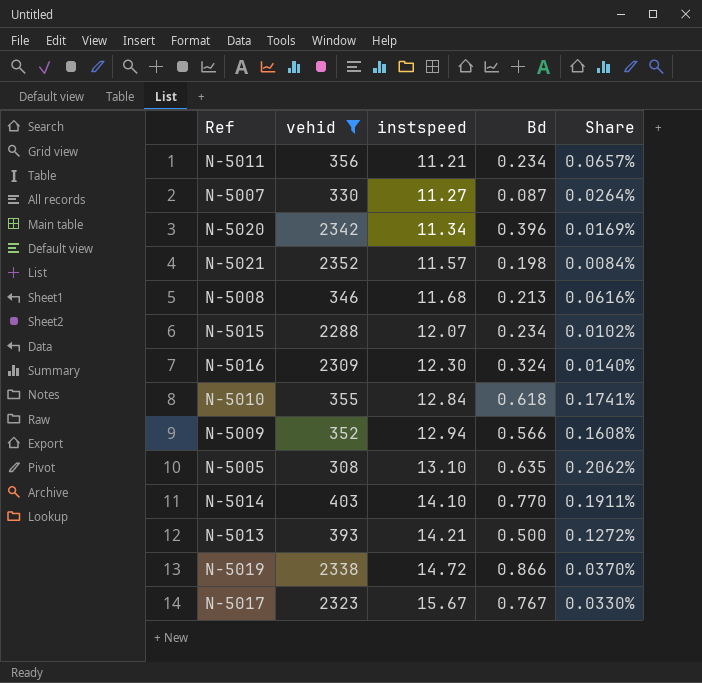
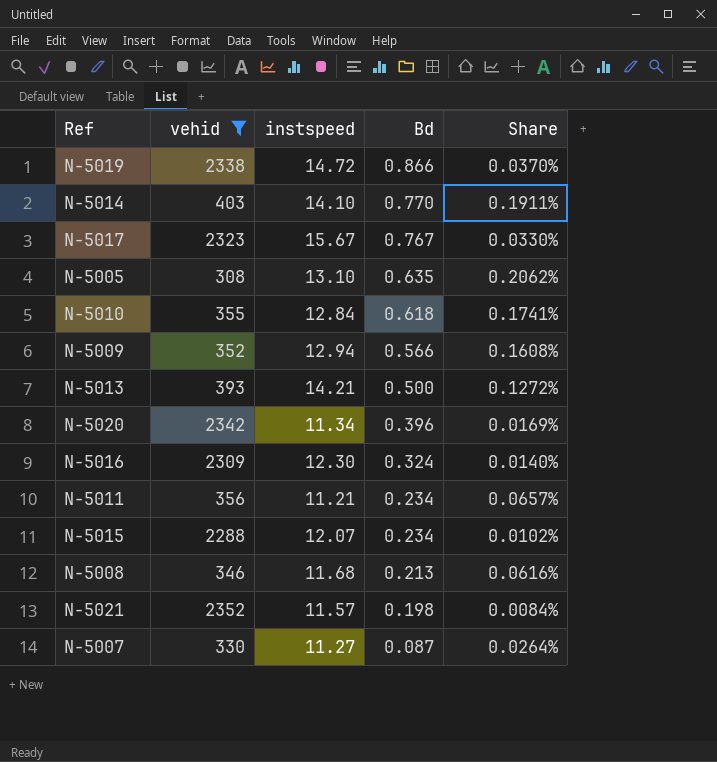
row order: instspeed ascending -> Bd descending

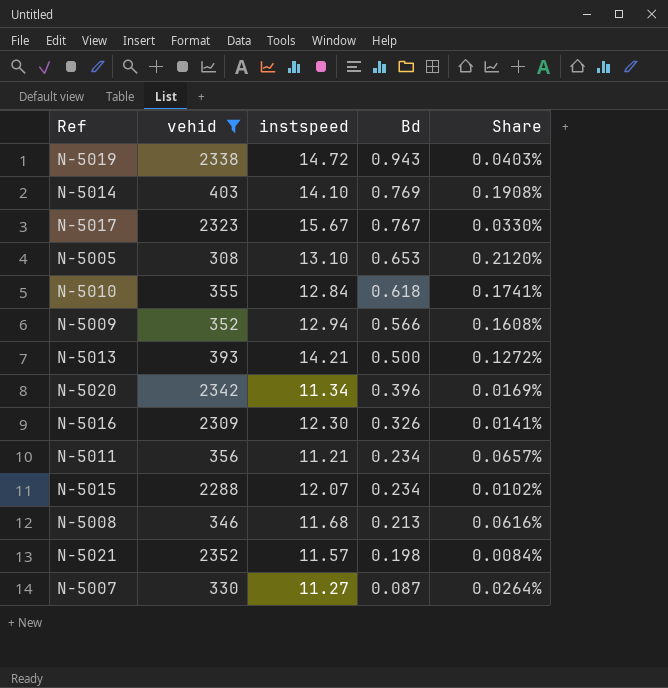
N-5019 | Bd: 0.866 -> 0.943
N-5019 | Share: 0.0370% -> 0.0403%
N-5014 | Bd: 0.770 -> 0.769
N-5014 | Share: 0.1911% -> 0.1908%
N-5005 | Bd: 0.635 -> 0.653
N-5005 | Share: 0.2062% -> 0.2120%
N-5016 | Bd: 0.324 -> 0.326
N-5016 | Share: 0.0140% -> 0.0141%

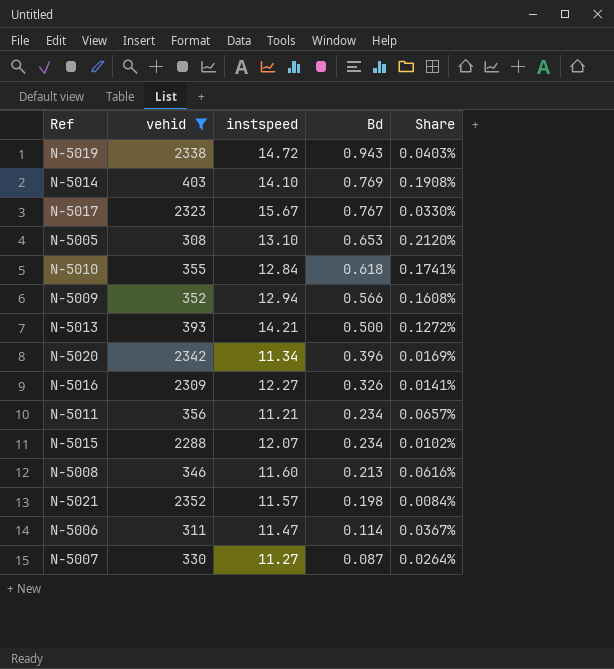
N-5016 | instspeed: 12.30 -> 12.27
N-5008 | instspeed: 11.68 -> 11.60
row N-5006: none -> 311 | 11.47 | 0.114 | 0.0367%

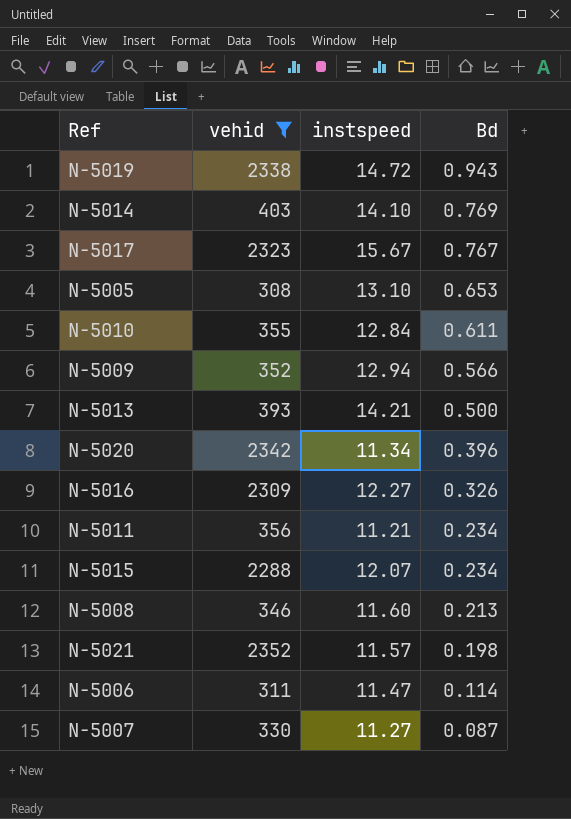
column Share | formula: [Bd] / [vehid] -> none
N-5010 | Bd: 0.618 -> 0.611

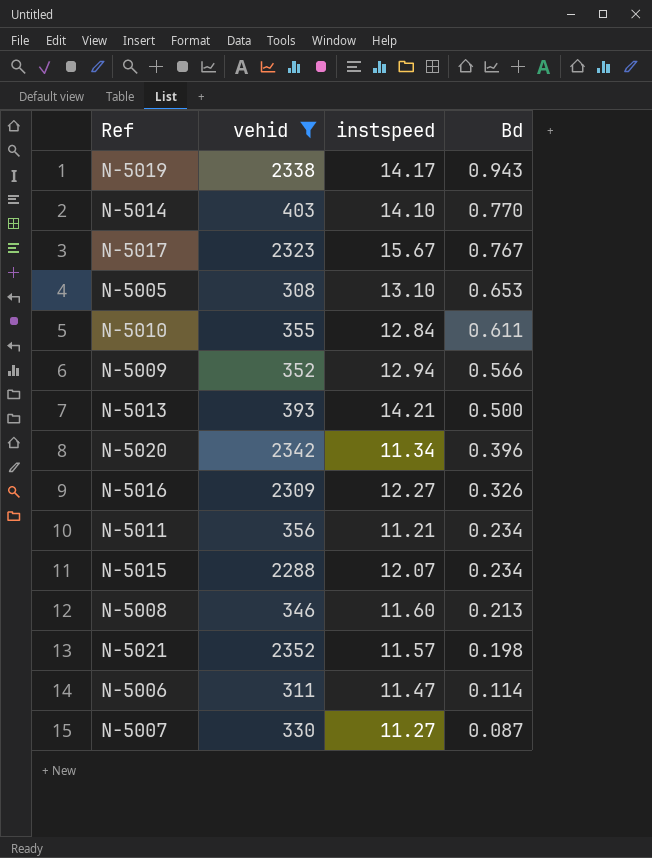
N-5019 | instspeed: 14.72 -> 14.17
N-5014 | Bd: 0.769 -> 0.770

